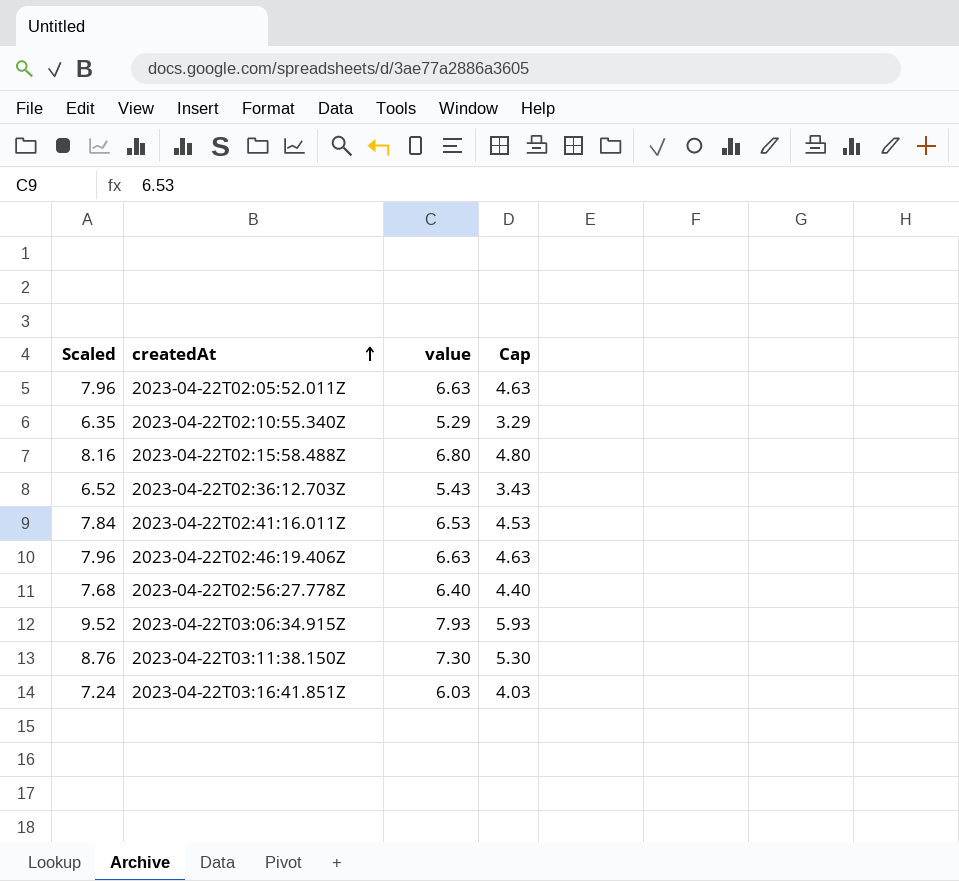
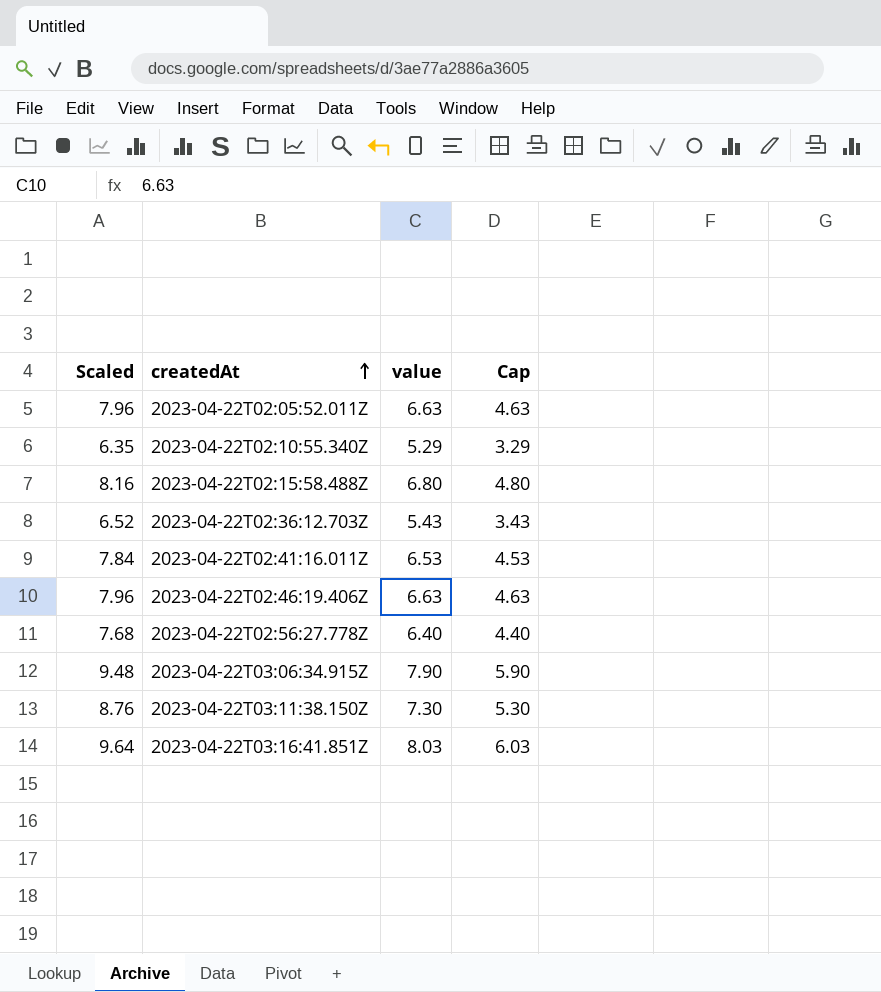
2023-04-22T03:06:34.915Z | Scaled: 9.52 -> 9.48
2023-04-22T03:06:34.915Z | value: 7.93 -> 7.90
2023-04-22T03:06:34.915Z | Cap: 5.93 -> 5.90
2023-04-22T03:16:41.851Z | Scaled: 7.24 -> 9.64
2023-04-22T03:16:41.851Z | value: 6.03 -> 8.03
2023-04-22T03:16:41.851Z | Cap: 4.03 -> 6.03

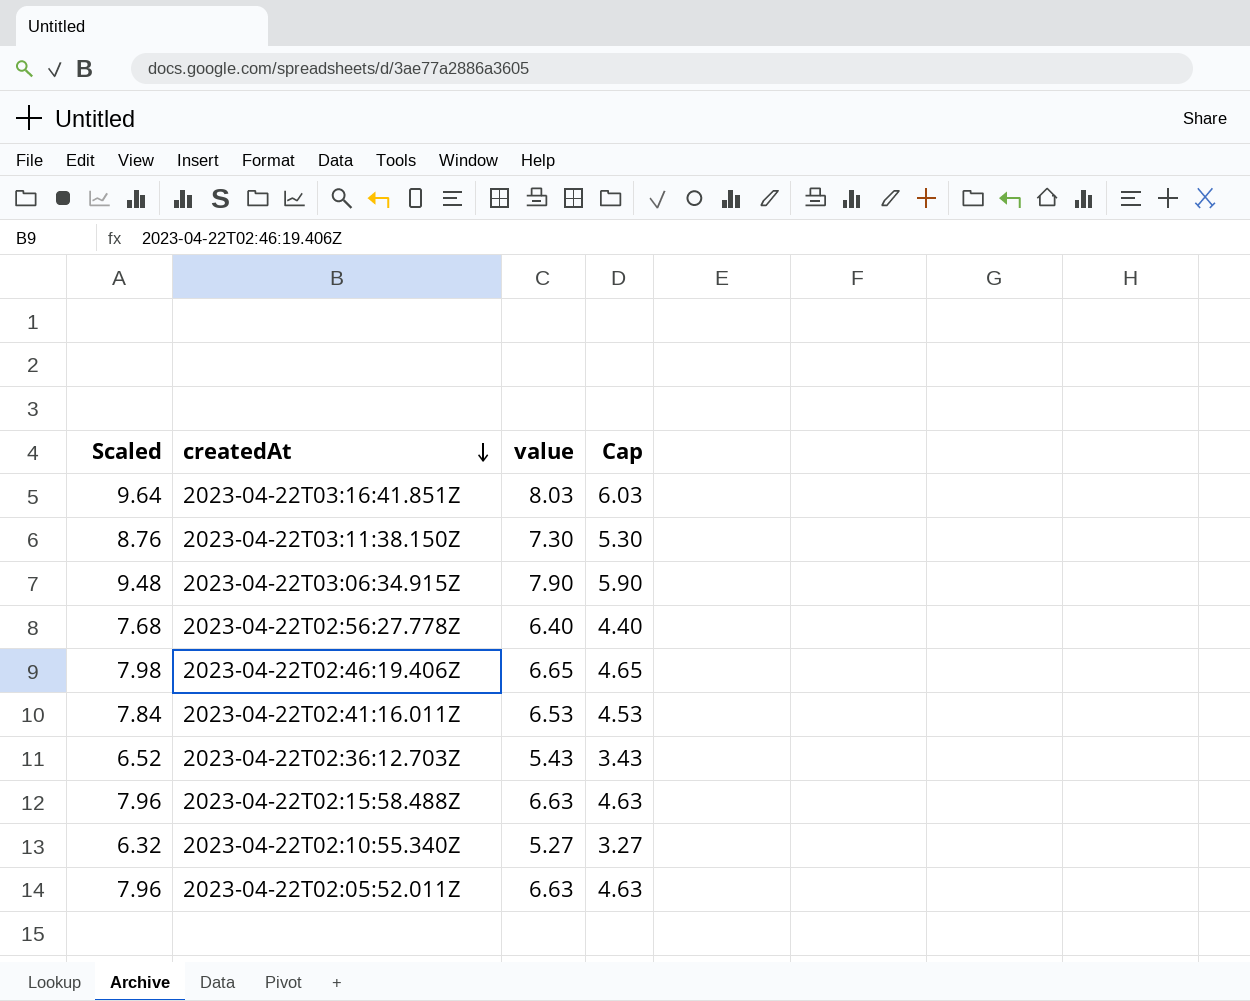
row order: createdAt ascending -> createdAt descending
2023-04-22T02:46:19.406Z | Scaled: 7.96 -> 7.98
2023-04-22T02:46:19.406Z | value: 6.63 -> 6.65
2023-04-22T02:46:19.406Z | Cap: 4.63 -> 4.65
2023-04-22T02:15:58.488Z | Scaled: 8.16 -> 7.96
2023-04-22T02:15:58.488Z | value: 6.80 -> 6.63
2023-04-22T02:15:58.488Z | Cap: 4.80 -> 4.63
2023-04-22T02:10:55.340Z | Scaled: 6.35 -> 6.32
2023-04-22T02:10:55.340Z | value: 5.29 -> 5.27
2023-04-22T02:10:55.340Z | Cap: 3.29 -> 3.27

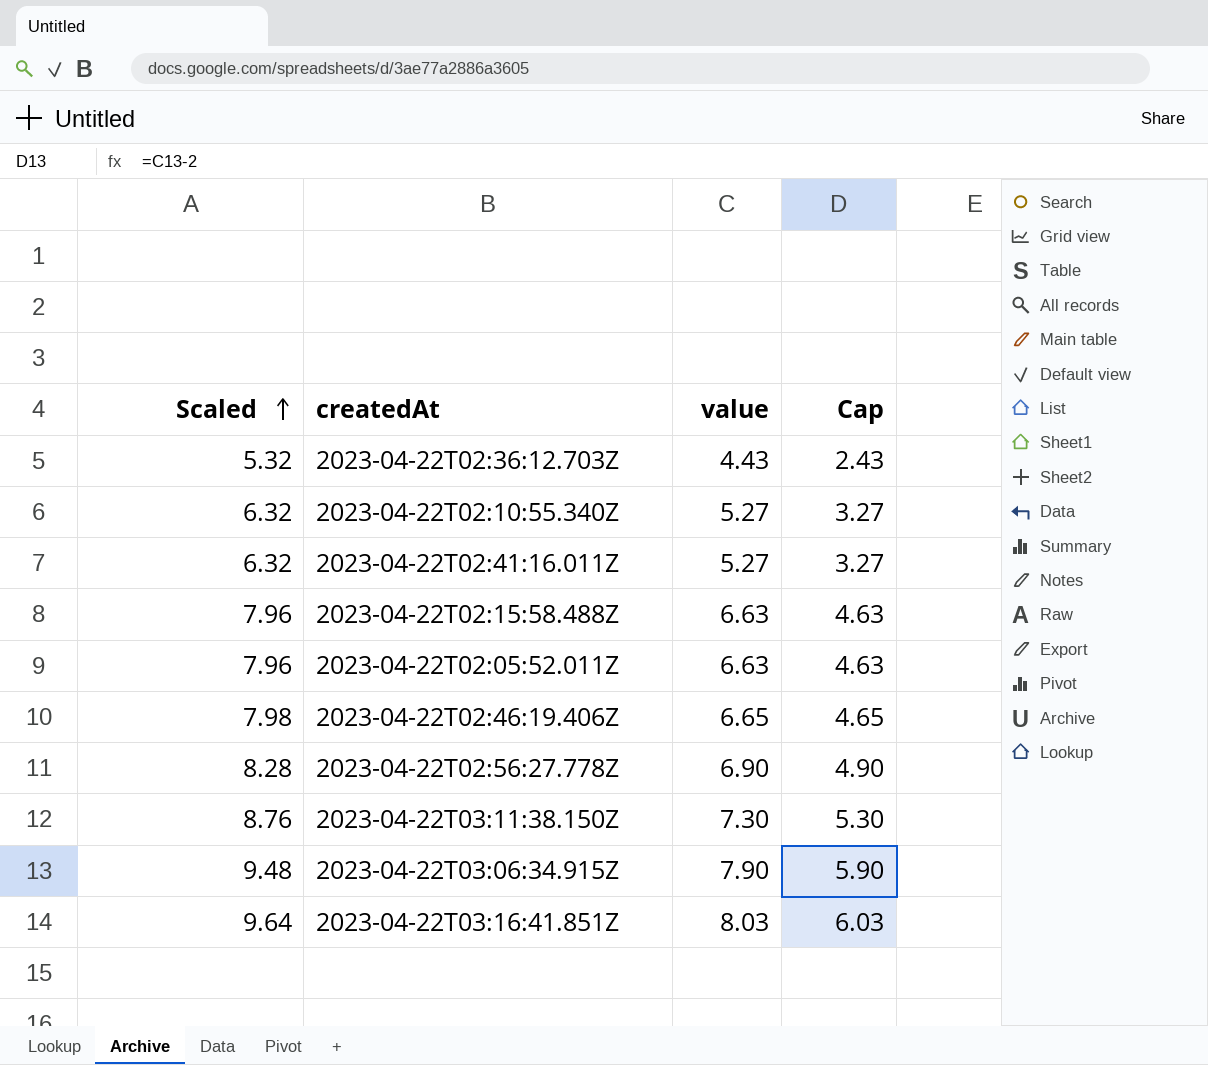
row order: createdAt descending -> Scaled ascending
2023-04-22T02:36:12.703Z | Scaled: 6.52 -> 5.32
2023-04-22T02:36:12.703Z | value: 5.43 -> 4.43
2023-04-22T02:36:12.703Z | Cap: 3.43 -> 2.43
2023-04-22T02:41:16.011Z | Scaled: 7.84 -> 6.32
2023-04-22T02:41:16.011Z | value: 6.53 -> 5.27
2023-04-22T02:41:16.011Z | Cap: 4.53 -> 3.27
2023-04-22T02:56:27.778Z | Scaled: 7.68 -> 8.28
2023-04-22T02:56:27.778Z | value: 6.40 -> 6.90
2023-04-22T02:56:27.778Z | Cap: 4.40 -> 4.90

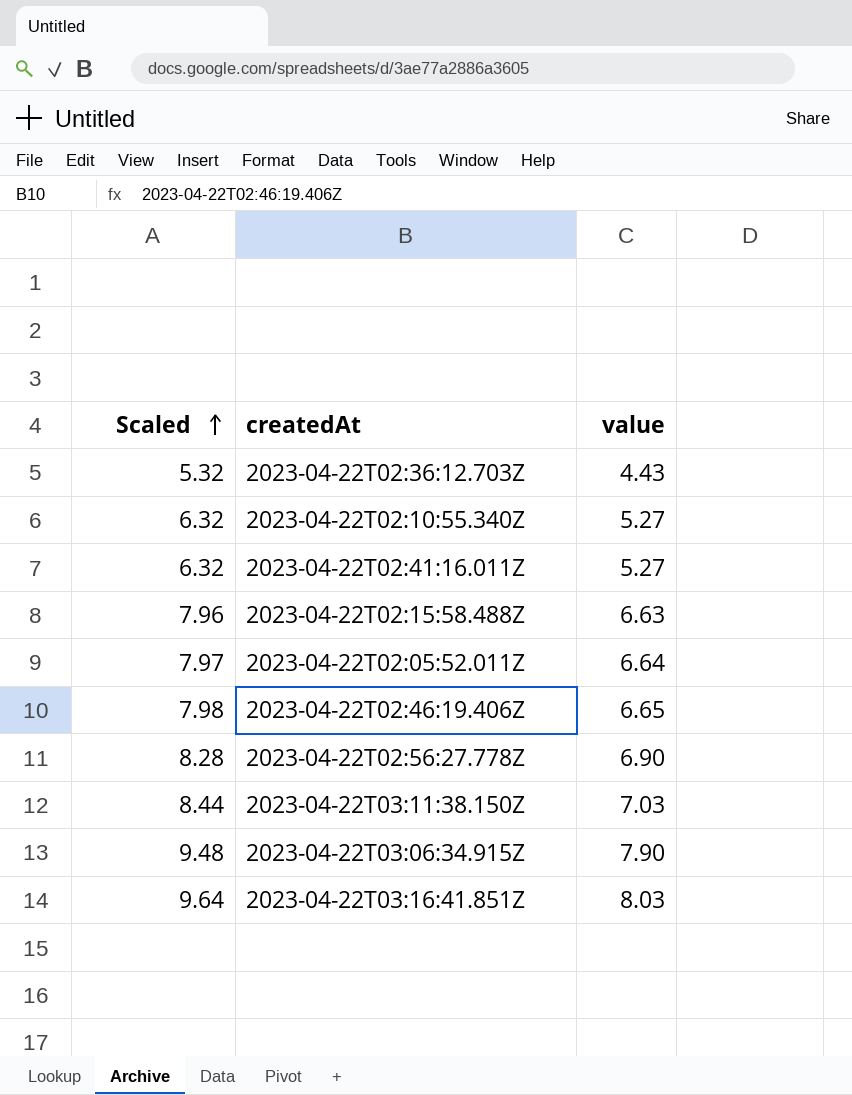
column Cap | formula: [value] - 2 -> none
2023-04-22T02:05:52.011Z | Scaled: 7.96 -> 7.97
2023-04-22T02:05:52.011Z | value: 6.63 -> 6.64
2023-04-22T03:11:38.150Z | Scaled: 8.76 -> 8.44
2023-04-22T03:11:38.150Z | value: 7.30 -> 7.03

